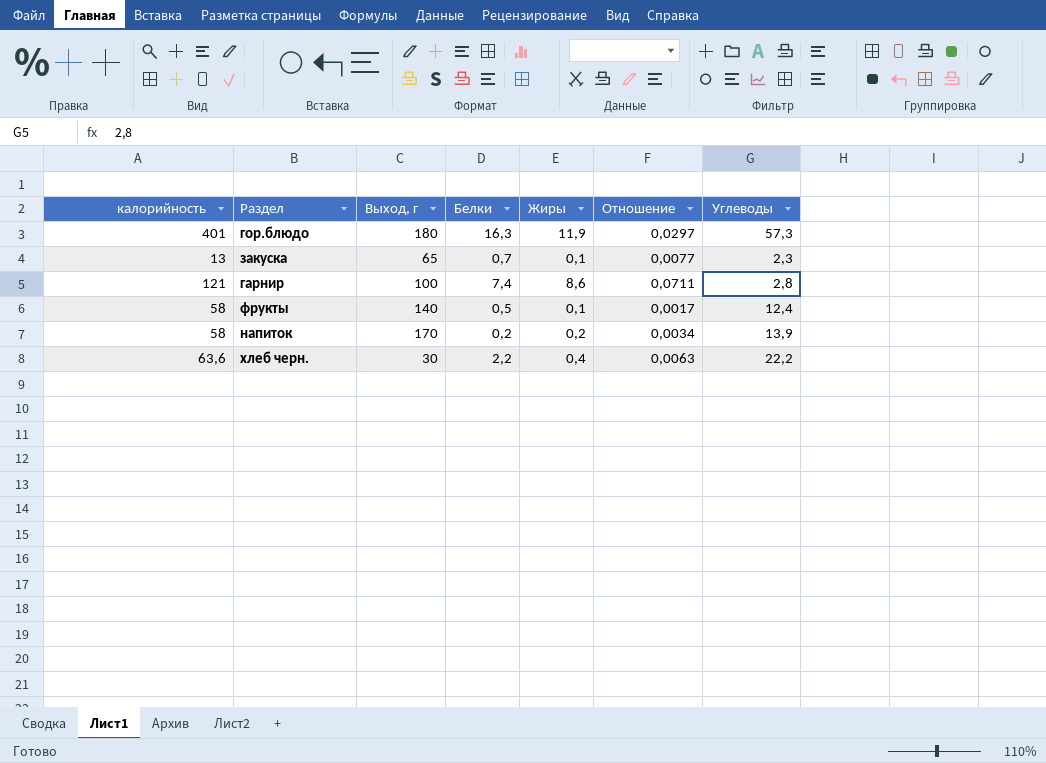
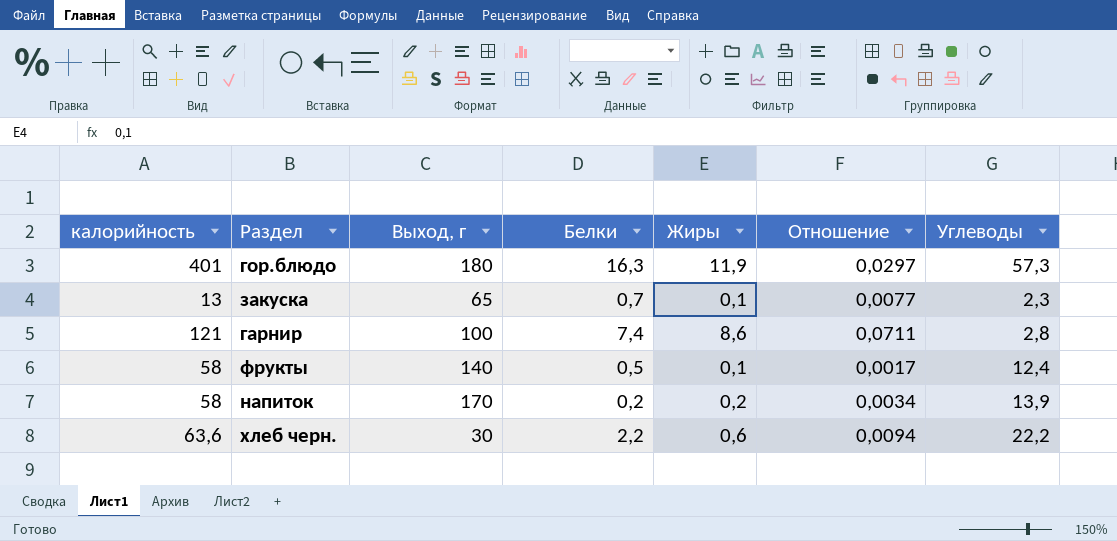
хлеб черн. | Жиры: 0,4 -> 0,6
хлеб черн. | Отношение: 0,0063 -> 0,0094

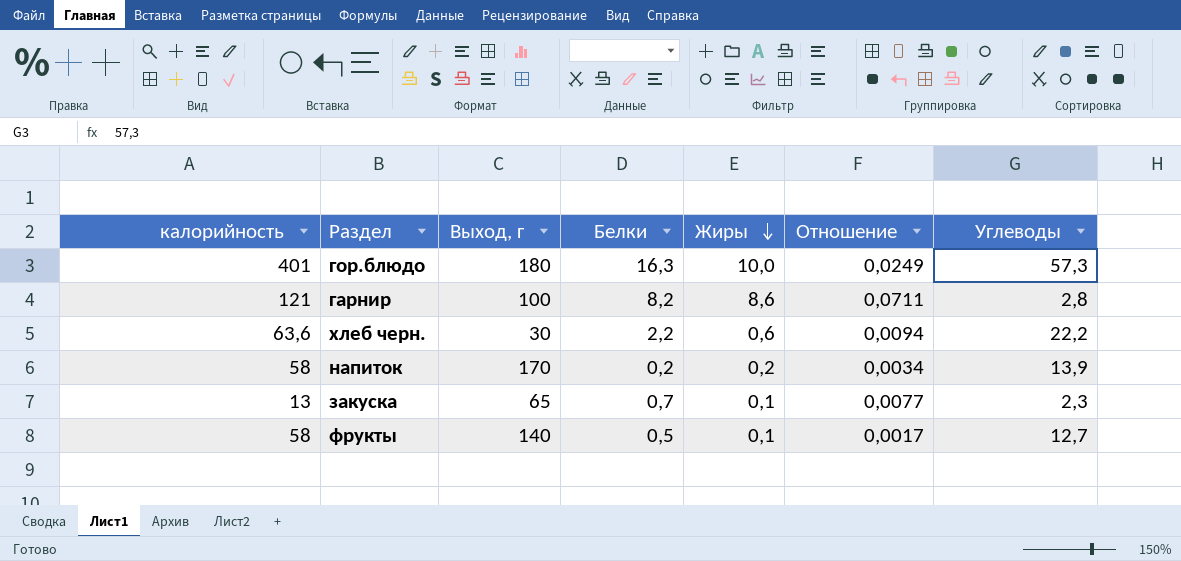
row order: none -> Жиры descending
гор.блюдо | Жиры: 11,9 -> 10,0
гор.блюдо | Отношение: 0,0297 -> 0,0249
гарнир | Белки: 7,4 -> 8,2
фрукты | Углеводы: 12,4 -> 12,7

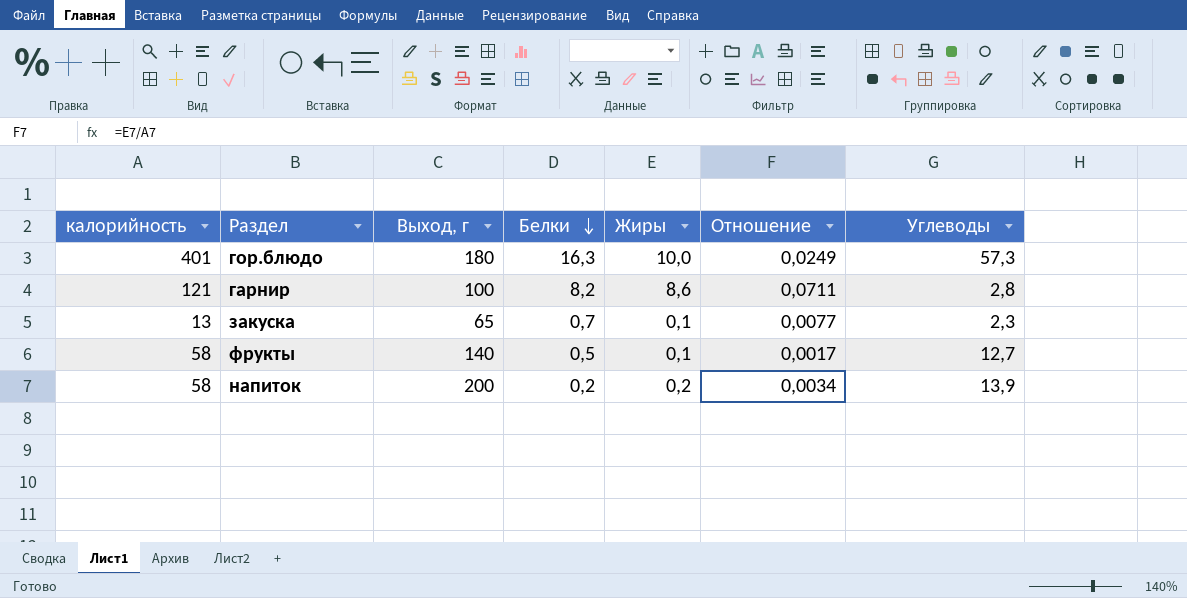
row order: Жиры descending -> Белки descending
row хлеб черн.: 63,6 | 30 | 2,2 | 0,6 | 0,0094 | 22,2 -> none
напиток | Выход, г: 170 -> 200

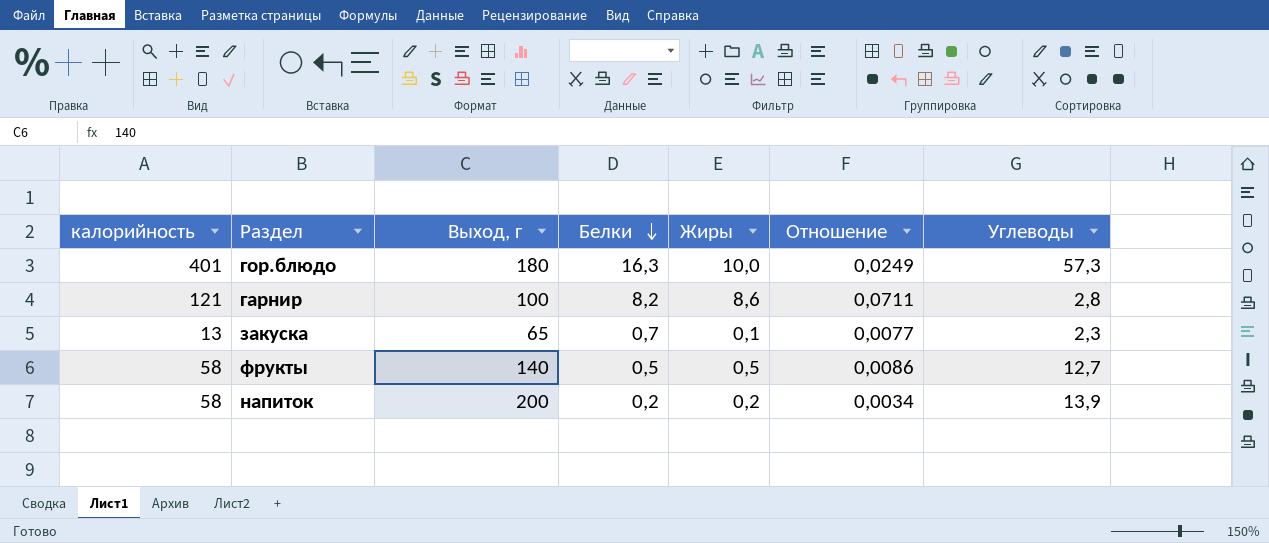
фрукты | Жиры: 0,1 -> 0,5
фрукты | Отношение: 0,0017 -> 0,0086

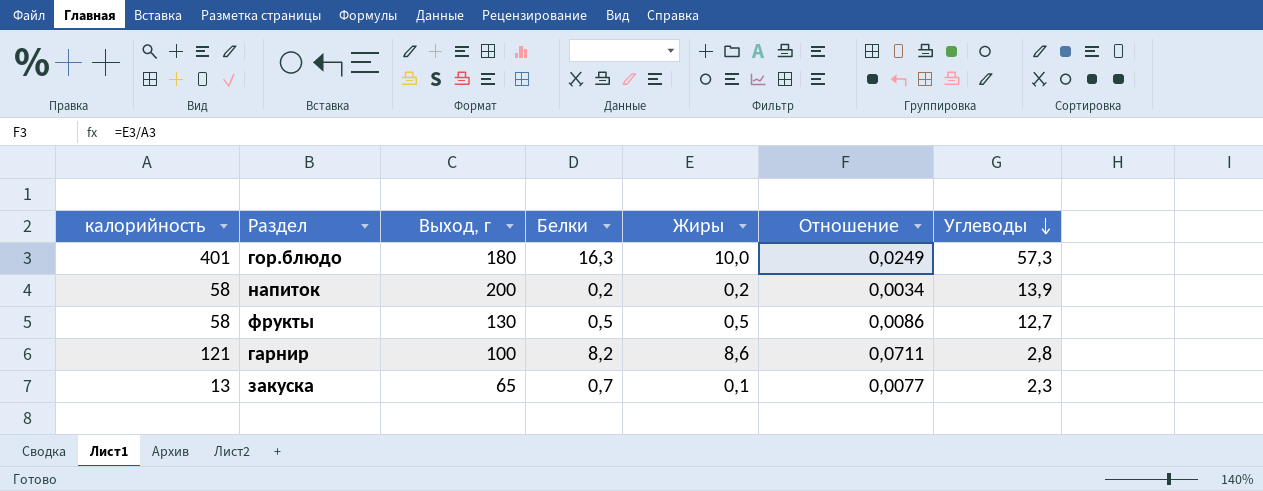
row order: Белки descending -> Углеводы descending
фрукты | Выход, г: 140 -> 130

